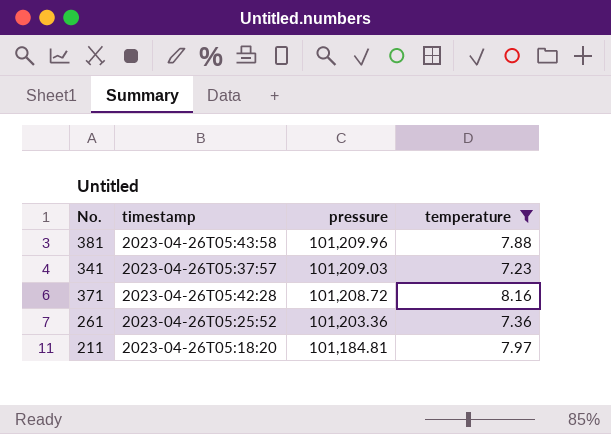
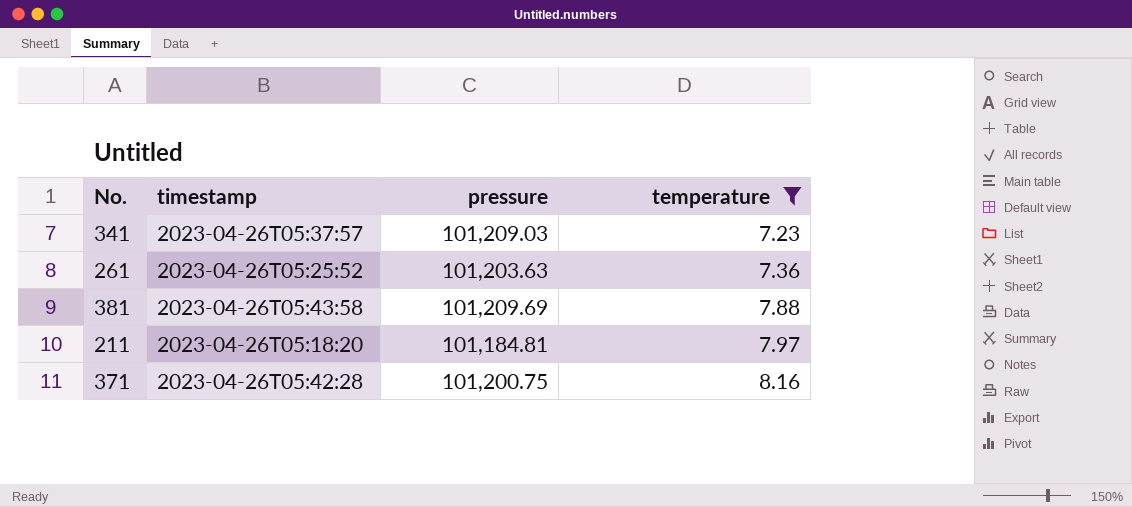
row order: pressure descending -> temperature ascending
261 | pressure: 101,203.36 -> 101,203.63
381 | pressure: 101,209.96 -> 101,209.69
371 | pressure: 101,208.72 -> 101,200.75

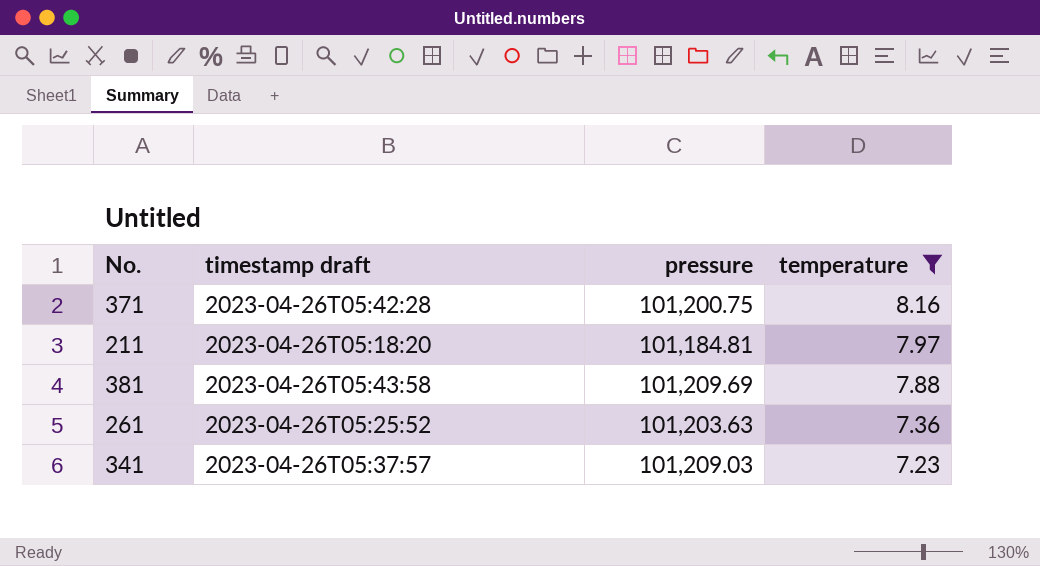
row order: temperature ascending -> temperature descending
column name: timestamp -> timestamp draft

